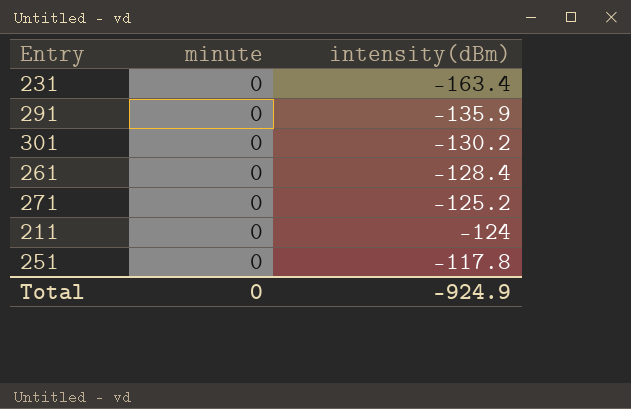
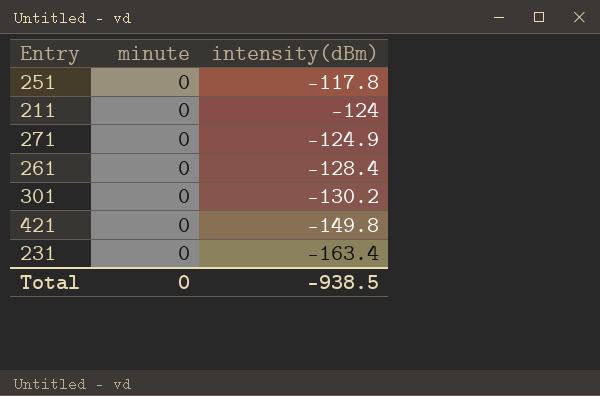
row order: intensity(dBm) ascending -> intensity(dBm) descending
row 291: 0 | -135.9 -> none
271 | intensity(dBm): -125.2 -> -124.9
row 421: none -> 0 | -149.8
Total | intensity(dBm): -924.9 -> -938.5

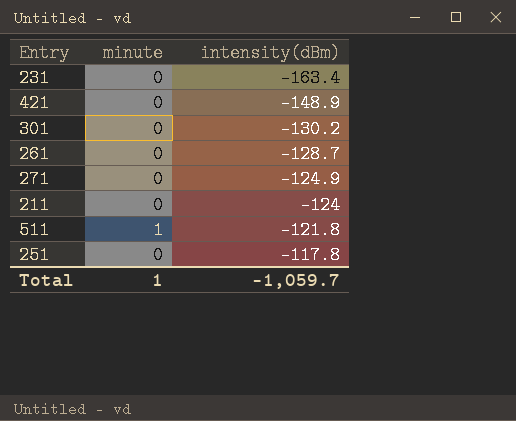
row order: intensity(dBm) descending -> intensity(dBm) ascending
421 | intensity(dBm): -149.8 -> -148.9
261 | intensity(dBm): -128.4 -> -128.7
row 511: none -> 1 | -121.8
Total | minute: 0 -> 1
Total | intensity(dBm): -938.5 -> -1,059.7

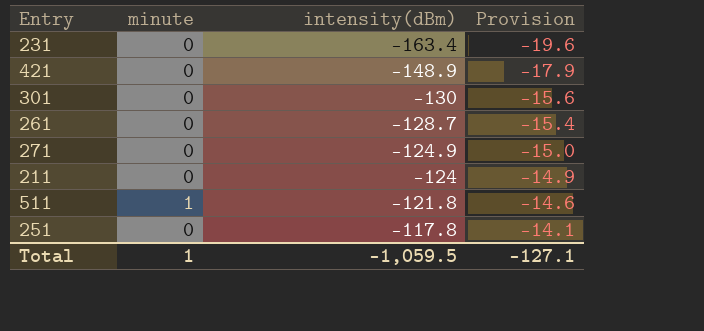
column Provision | formula: none -> [intensity(dBm)] * 0.12
301 | intensity(dBm): -130.2 -> -130
Total | intensity(dBm): -1,059.7 -> -1,059.5

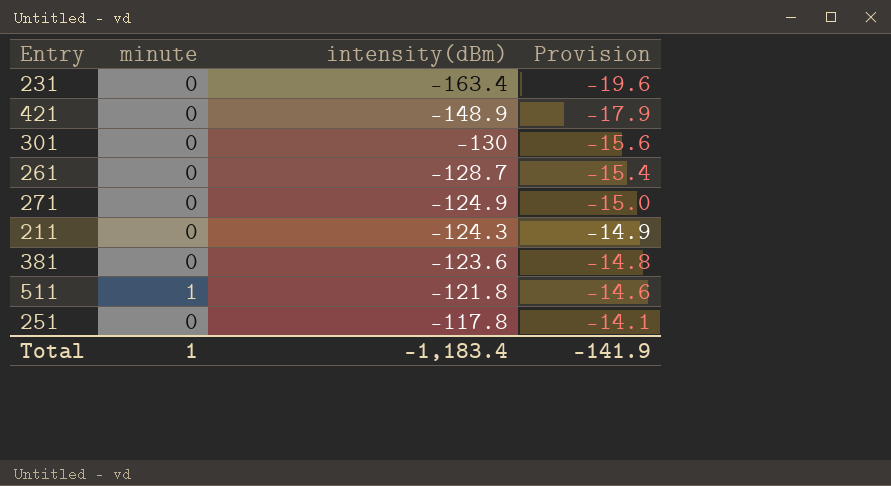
211 | intensity(dBm): -124 -> -124.3
row 381: none -> 0 | -123.6 | -14.8
Total | intensity(dBm): -1,059.5 -> -1,183.4
Total | Provision: -127.1 -> -141.9

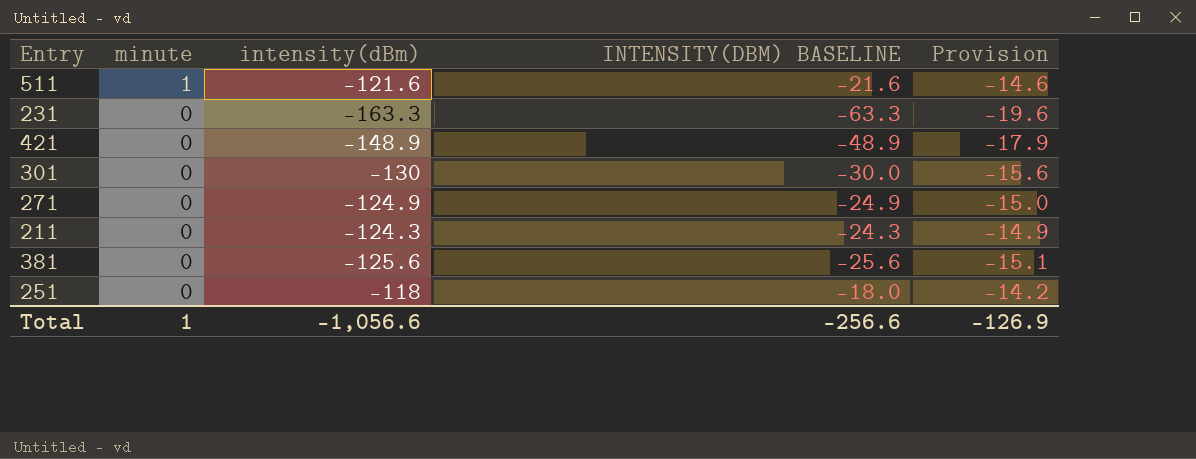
row order: intensity(dBm) ascending -> minute descending
column INTENSITY(DBM) BASELINE | formula: none -> [intensity(dBm)] + 100
row 261: 0 | -128.7 | -15.4 -> none
511 | intensity(dBm): -121.8 -> -121.6
231 | intensity(dBm): -163.4 -> -163.3
381 | intensity(dBm): -123.6 -> -125.6
381 | Provision: -14.8 -> -15.1
251 | intensity(dBm): -117.8 -> -118
251 | Provision: -14.1 -> -14.2
Total | intensity(dBm): -1,183.4 -> -1,056.6
Total | Provision: -141.9 -> -126.9

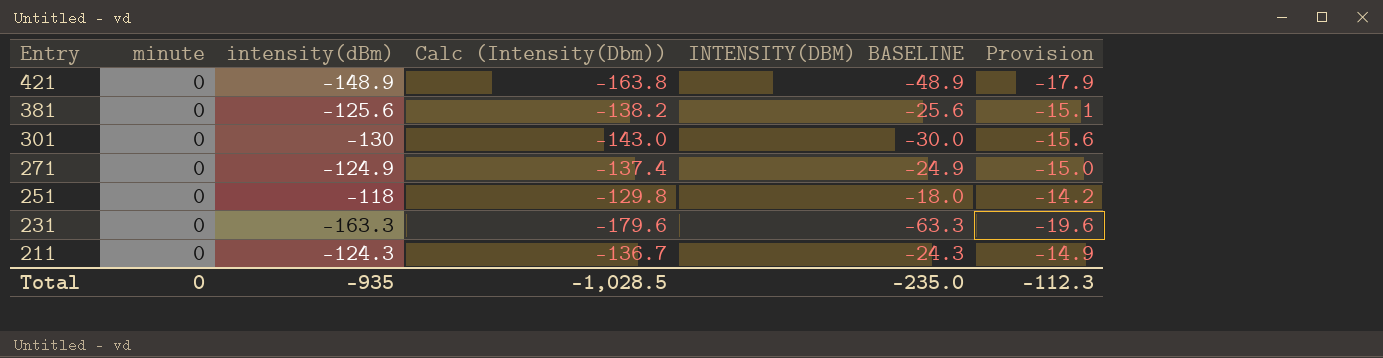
row order: minute descending -> Entry descending
column Calc (Intensity(Dbm)) | formula: none -> [intensity(dBm)] * 1.1
row 511: 1 | -121.6 | -21.6 | -14.6 -> none
Total | minute: 1 -> 0
Total | intensity(dBm): -1,056.6 -> -935
Total | INTENSITY(DBM) BASELINE: -256.6 -> -235.0
Total | Provision: -126.9 -> -112.3

